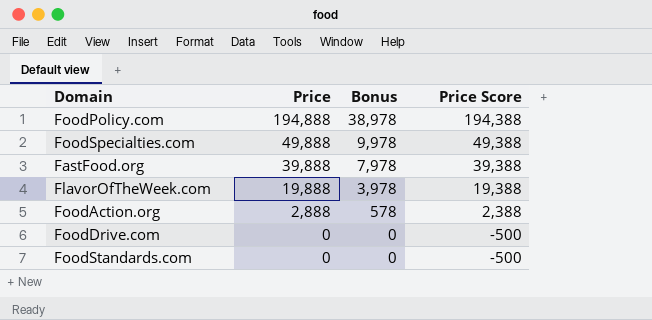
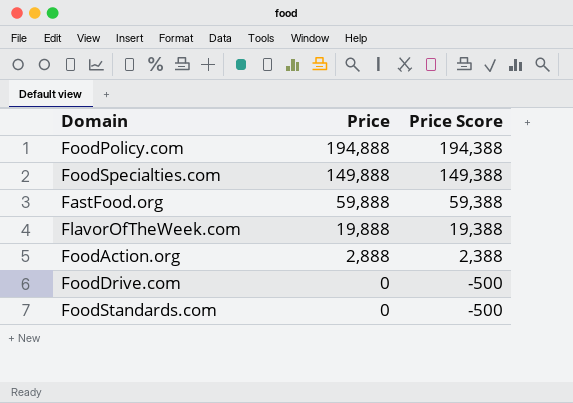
column Bonus | formula: [Price] * 0.2 -> none
FoodSpecialties.com | Price: 49,888 -> 149,888
FoodSpecialties.com | Price Score: 49,388 -> 149,388
FastFood.org | Price: 39,888 -> 59,888
FastFood.org | Price Score: 39,388 -> 59,388

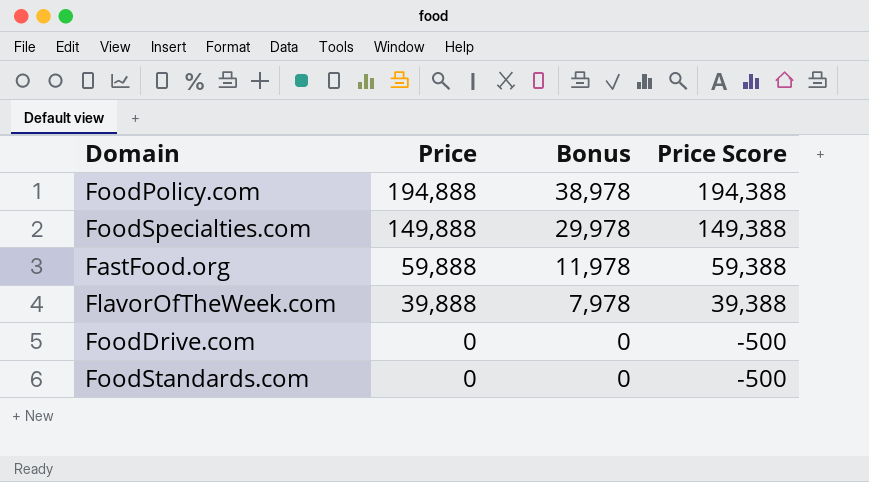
column Bonus | formula: none -> [Price] * 0.2
row FoodAction.org: 2,888 | 2,388 -> none
FlavorOfTheWeek.com | Price: 19,888 -> 39,888
FlavorOfTheWeek.com | Price Score: 19,388 -> 39,388

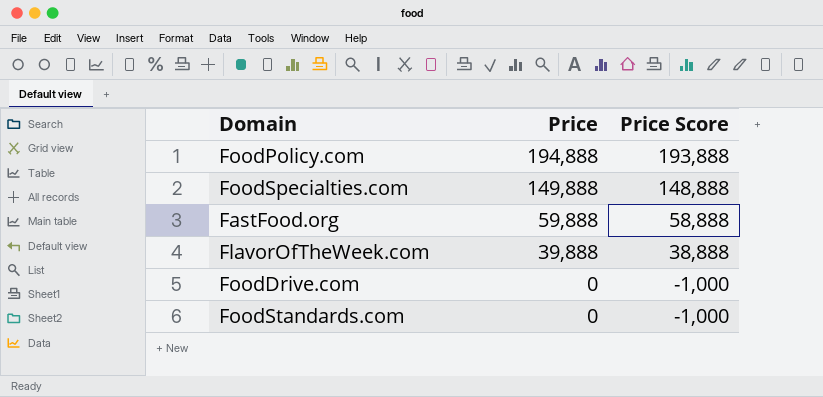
column Bonus | formula: [Price] * 0.2 -> none
column Price Score | formula: [Price] - 500 -> [Price] - 1000

